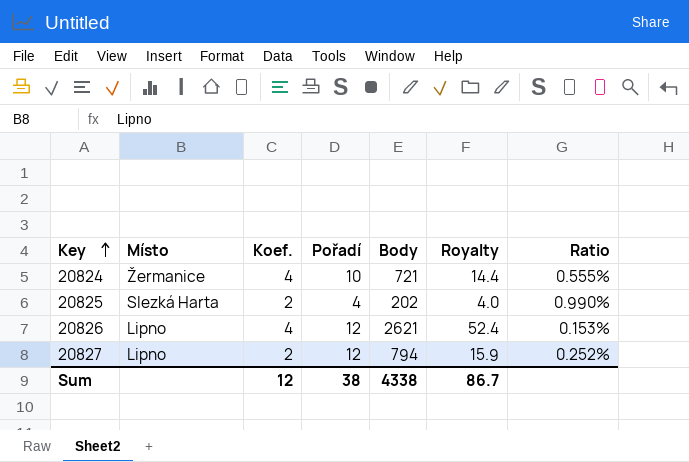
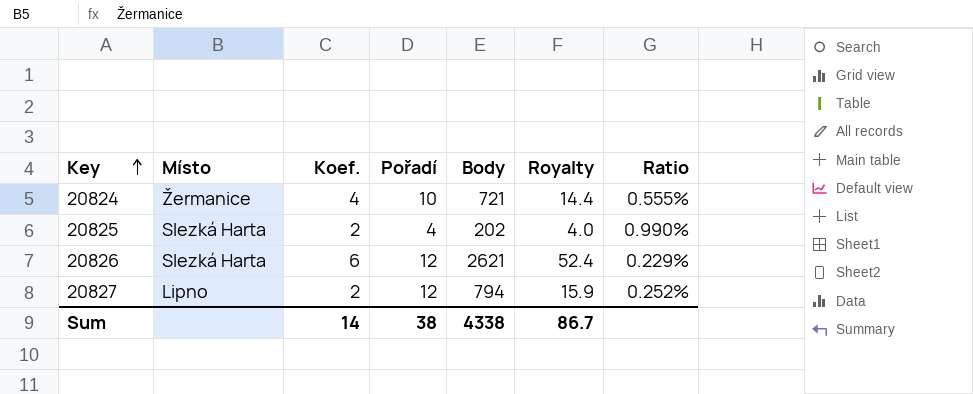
20826 | Místo: Lipno -> Slezká Harta
20826 | Koef.: 4 -> 6
20826 | Ratio: 0.153% -> 0.229%
Sum | Koef.: 12 -> 14

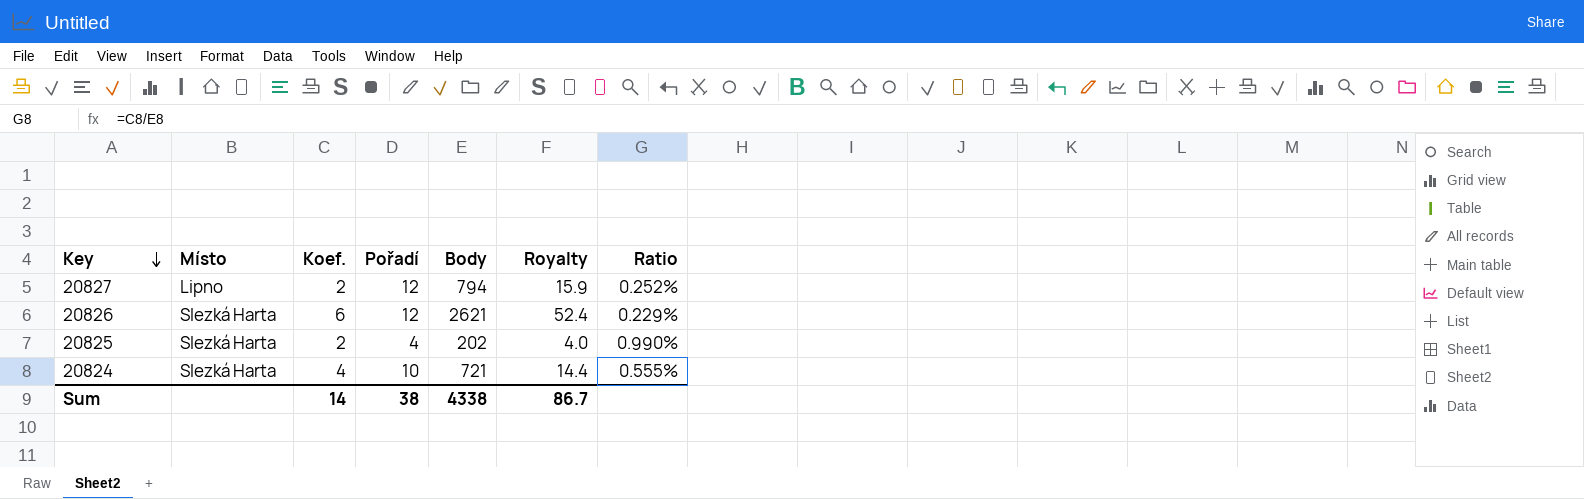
row order: Key ascending -> Key descending
20824 | Místo: Žermanice -> Slezká Harta

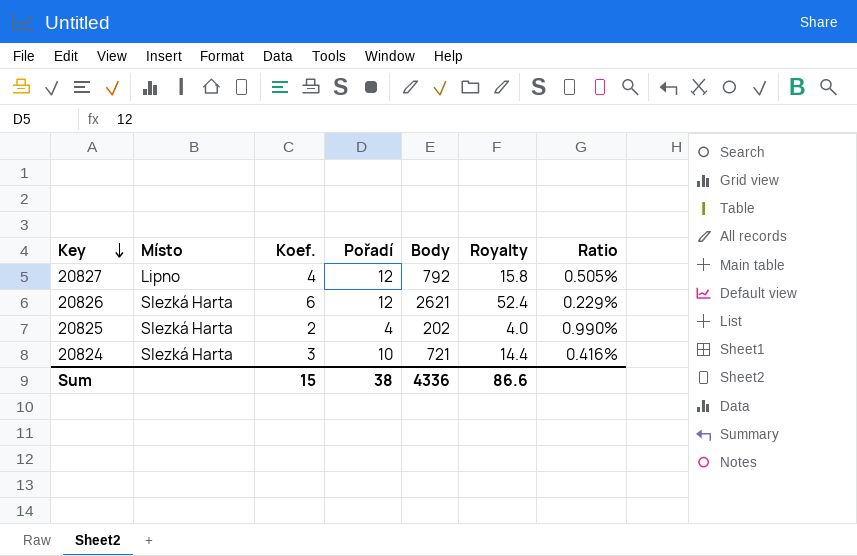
20827 | Koef.: 2 -> 4
20827 | Body: 794 -> 792
20827 | Royalty: 15.9 -> 15.8
20827 | Ratio: 0.252% -> 0.505%
20824 | Koef.: 4 -> 3
20824 | Ratio: 0.555% -> 0.416%
Sum | Koef.: 14 -> 15
Sum | Body: 4338 -> 4336
Sum | Royalty: 86.7 -> 86.6

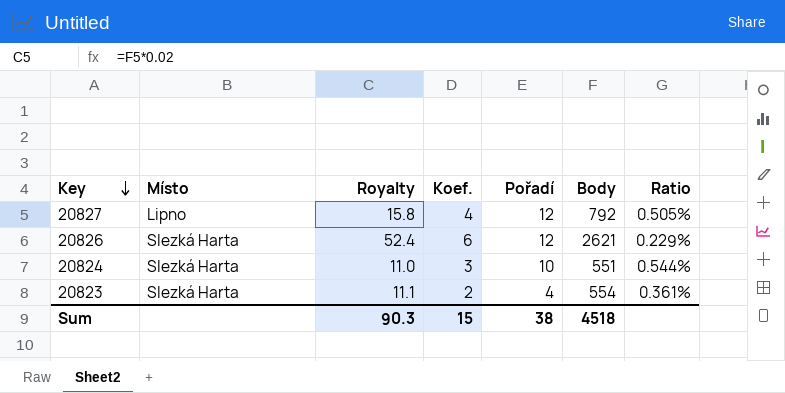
column Royalty | position: 6 -> 3
row 20825: Slezká Harta | 2 | 4 | 202 | 4.0 | 0.990% -> none
20824 | Royalty: 14.4 -> 11.0
20824 | Body: 721 -> 551
20824 | Ratio: 0.416% -> 0.544%
row 20823: none -> Slezká Harta | 11.1 | 2 | 4 | 554 | 0.361%
Sum | Royalty: 86.6 -> 90.3
Sum | Body: 4336 -> 4518

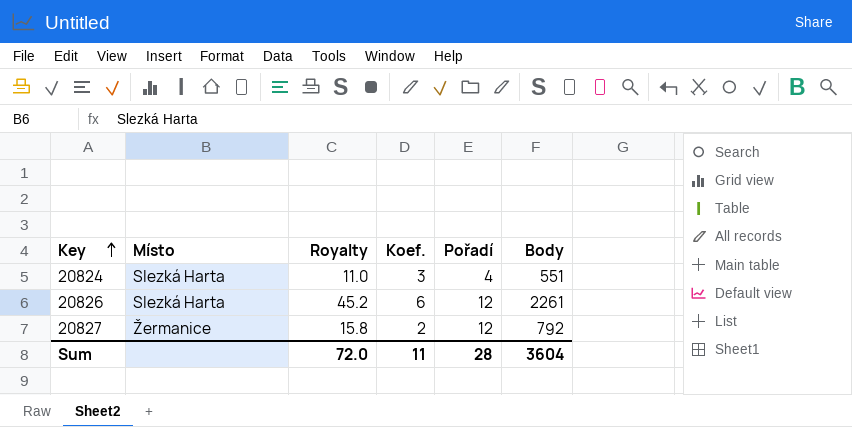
row order: Key descending -> Key ascending
column Ratio | formula: [Koef.] / [Body] -> none
row 20823: Slezká Harta | 11.1 | 2 | 4 | 554 | 0.361% -> none
20824 | Pořadí: 10 -> 4
20826 | Royalty: 52.4 -> 45.2
20826 | Body: 2621 -> 2261
20827 | Místo: Lipno -> Žermanice
20827 | Koef.: 4 -> 2
Sum | Royalty: 90.3 -> 72.0
Sum | Koef.: 15 -> 11
Sum | Pořadí: 38 -> 28
Sum | Body: 4518 -> 3604

